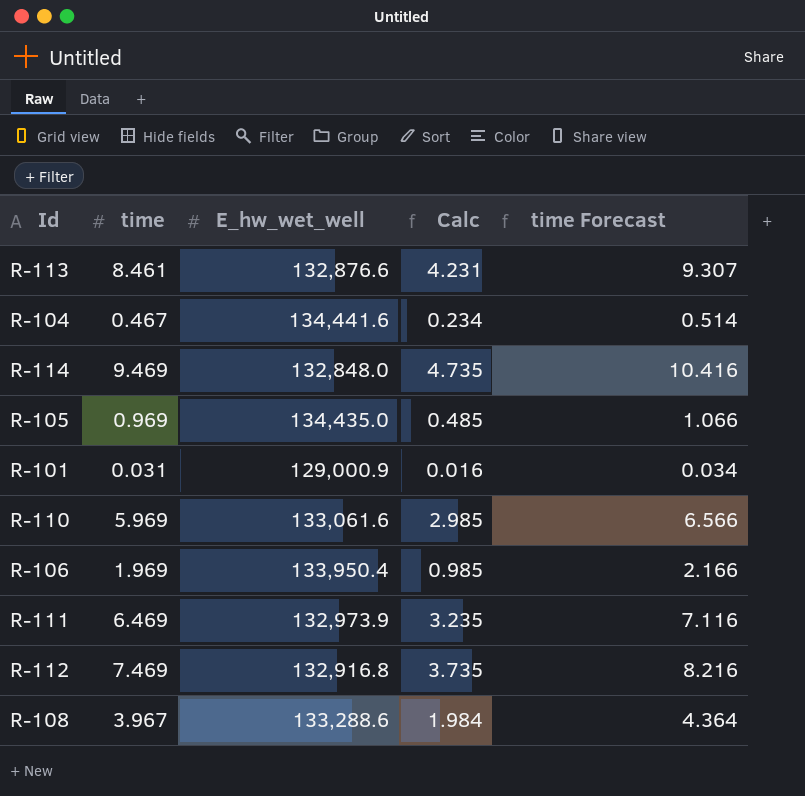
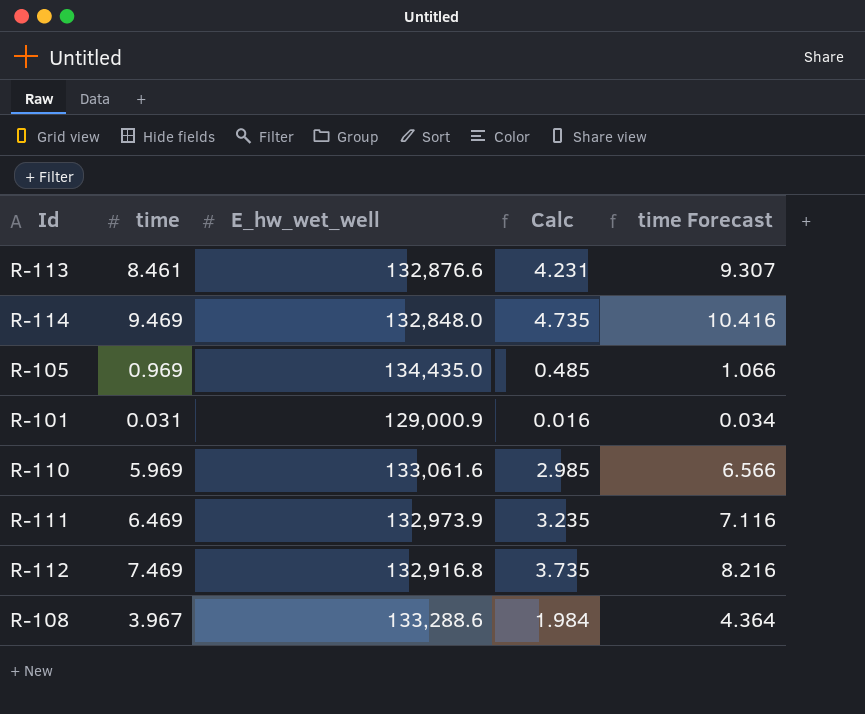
row R-104: 0.467 | 134,441.6 | 0.234 | 0.514 -> none
row R-106: 1.969 | 133,950.4 | 0.985 | 2.166 -> none

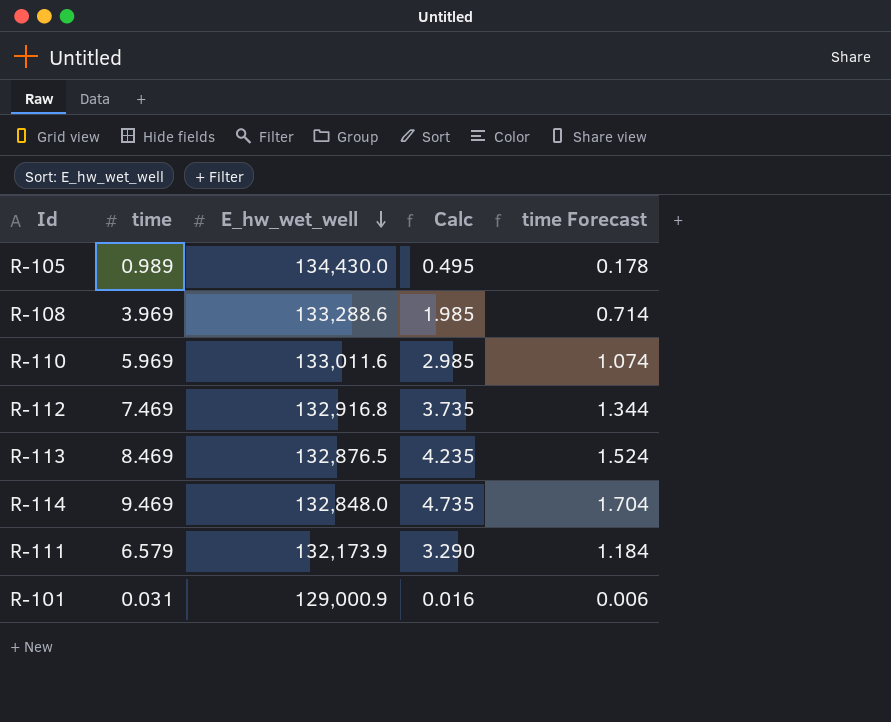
row order: none -> E_hw_wet_well descending
column time Forecast | formula: [time] * 1.1 -> [time] * 0.18
R-105 | time: 0.969 -> 0.989
R-105 | E_hw_wet_well: 134,435.0 -> 134,430.0
R-105 | Calc: 0.485 -> 0.495
R-108 | time: 3.967 -> 3.969
R-108 | Calc: 1.984 -> 1.985
R-110 | E_hw_wet_well: 133,061.6 -> 133,011.6
R-113 | time: 8.461 -> 8.469
R-113 | E_hw_wet_well: 132,876.6 -> 132,876.5
R-113 | Calc: 4.231 -> 4.235
R-111 | time: 6.469 -> 6.579
R-111 | E_hw_wet_well: 132,973.9 -> 132,173.9
R-111 | Calc: 3.235 -> 3.290

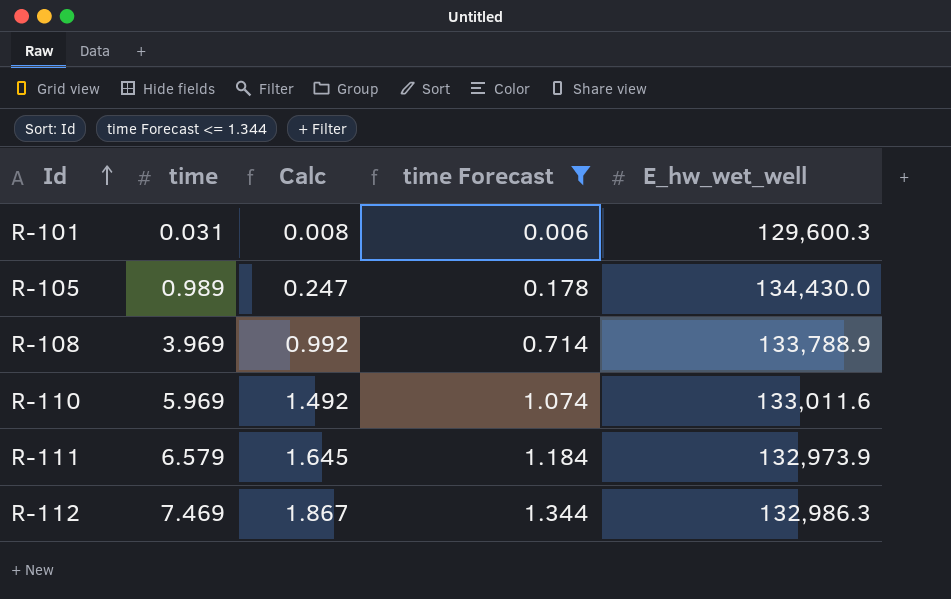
filter: none -> time Forecast <= 1.344
row order: E_hw_wet_well descending -> Id ascending
column Calc | formula: [time] * 0.5 -> [time] * 0.25
column E_hw_wet_well | position: 3 -> 5
R-101 | E_hw_wet_well: 129,000.9 -> 129,600.3
R-108 | E_hw_wet_well: 133,288.6 -> 133,788.9
R-111 | E_hw_wet_well: 132,173.9 -> 132,973.9
R-112 | E_hw_wet_well: 132,916.8 -> 132,986.3

